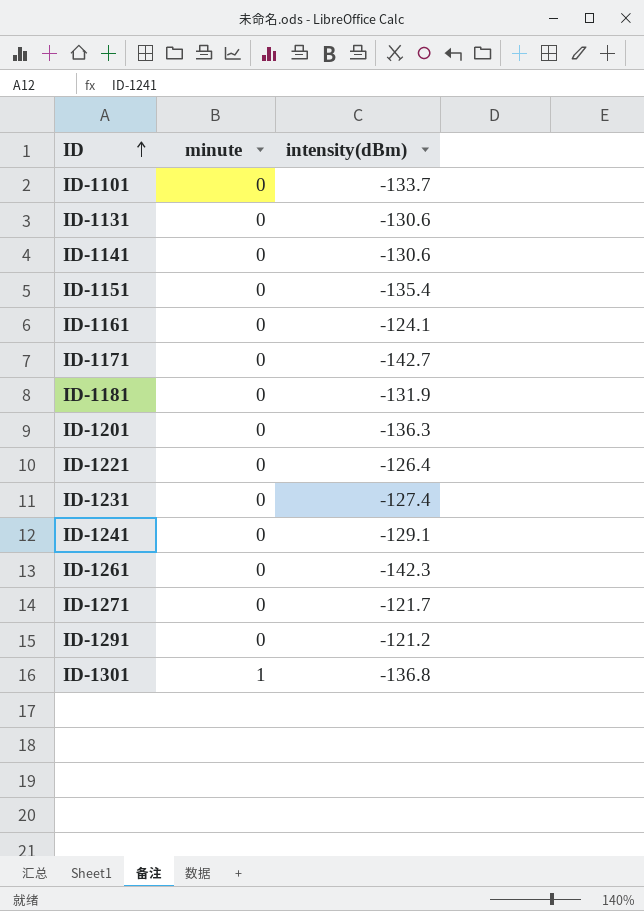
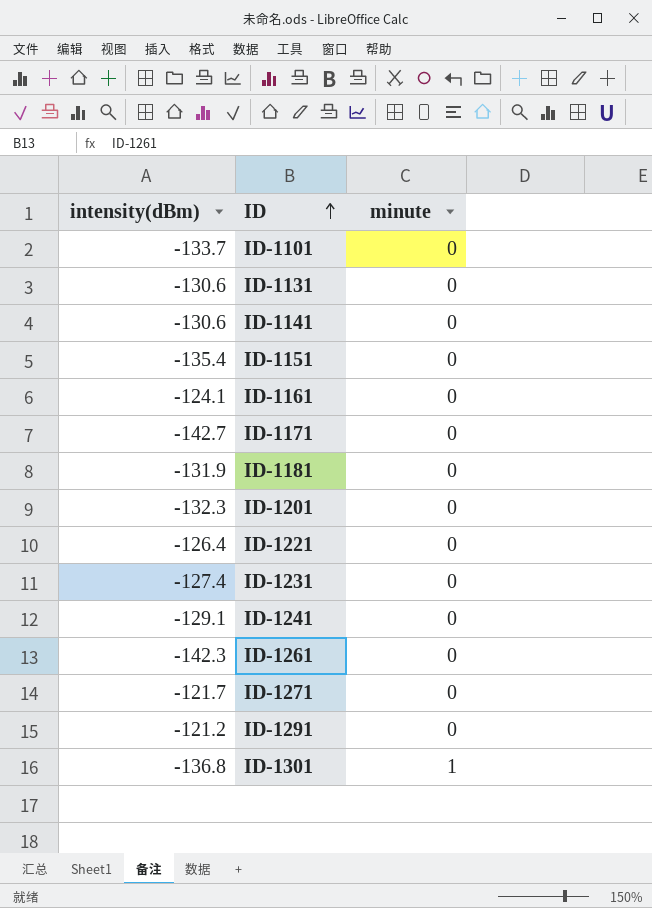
column intensity(dBm) | position: 3 -> 1
ID-1201 | intensity(dBm): -136.3 -> -132.3

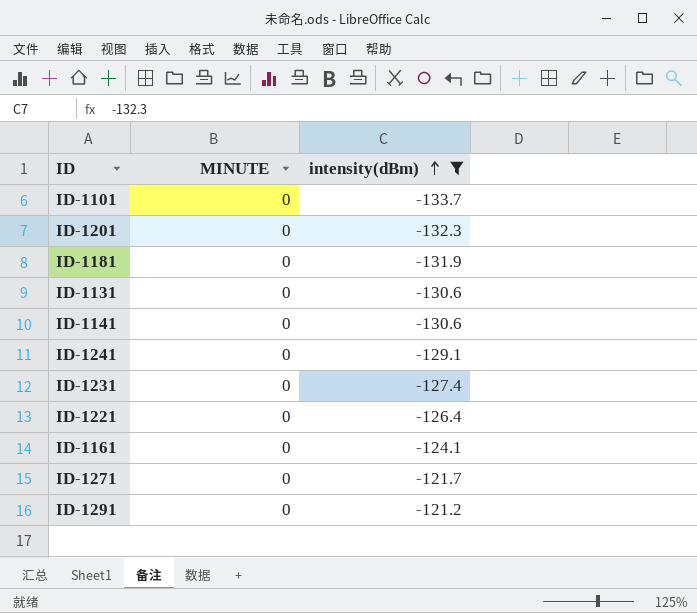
filter: none -> intensity(dBm) >= -133.7
row order: ID ascending -> intensity(dBm) ascending
column name: minute -> MINUTE
column intensity(dBm) | position: 1 -> 3

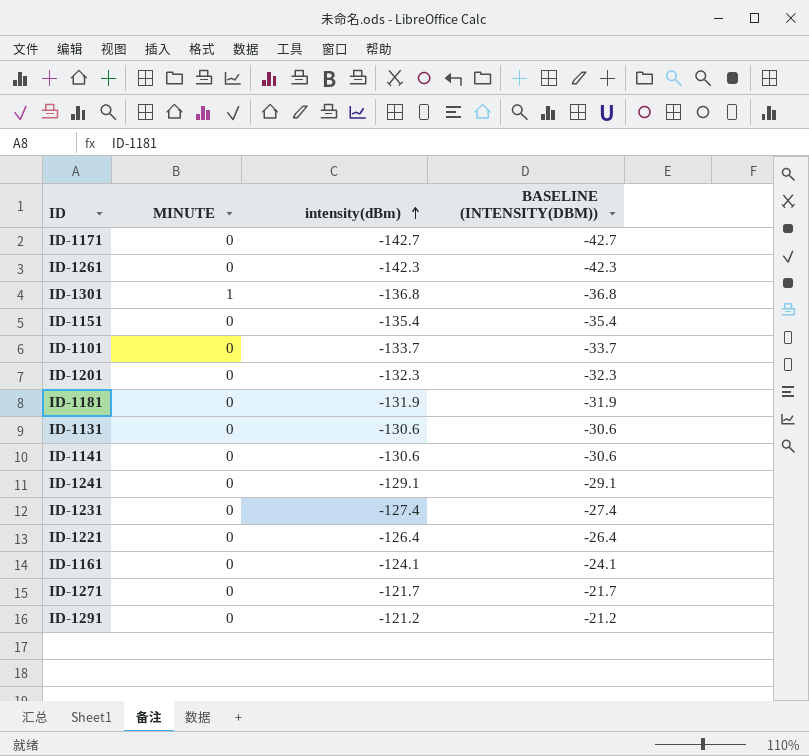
filter: intensity(dBm) >= -133.7 -> none
column BASELINE (INTENSITY(DBM)) | formula: none -> [intensity(dBm)] + 100

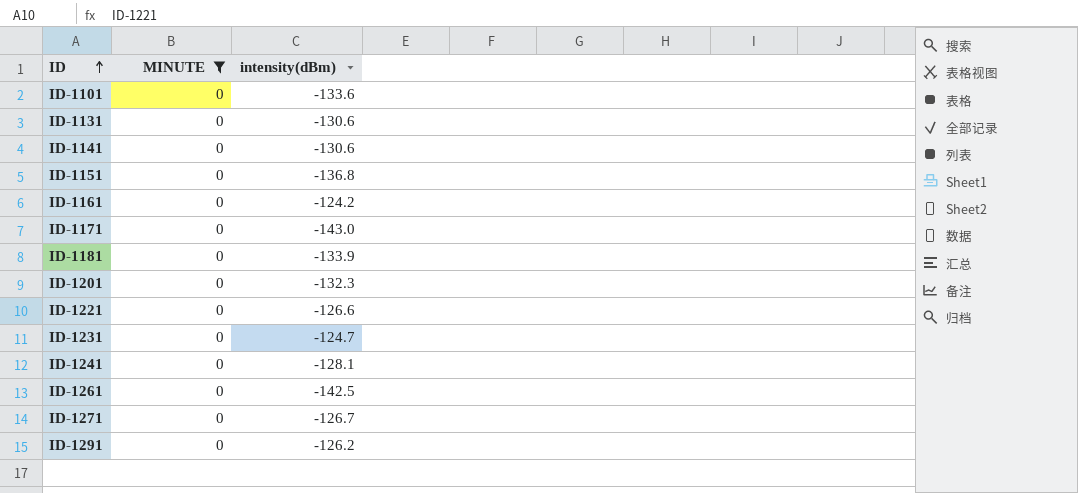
filter: none -> MINUTE = 0
row order: intensity(dBm) ascending -> ID ascending
column BASELINE (INTENSITY(DBM)) | formula: [intensity(dBm)] + 100 -> none
ID-1101 | intensity(dBm): -133.7 -> -133.6
ID-1151 | intensity(dBm): -135.4 -> -136.8
ID-1161 | intensity(dBm): -124.1 -> -124.2
ID-1171 | intensity(dBm): -142.7 -> -143.0
ID-1181 | intensity(dBm): -131.9 -> -133.9
ID-1221 | intensity(dBm): -126.4 -> -126.6
ID-1231 | intensity(dBm): -127.4 -> -124.7
ID-1241 | intensity(dBm): -129.1 -> -128.1
ID-1261 | intensity(dBm): -142.3 -> -142.5
ID-1271 | intensity(dBm): -121.7 -> -126.7
ID-1291 | intensity(dBm): -121.2 -> -126.2

